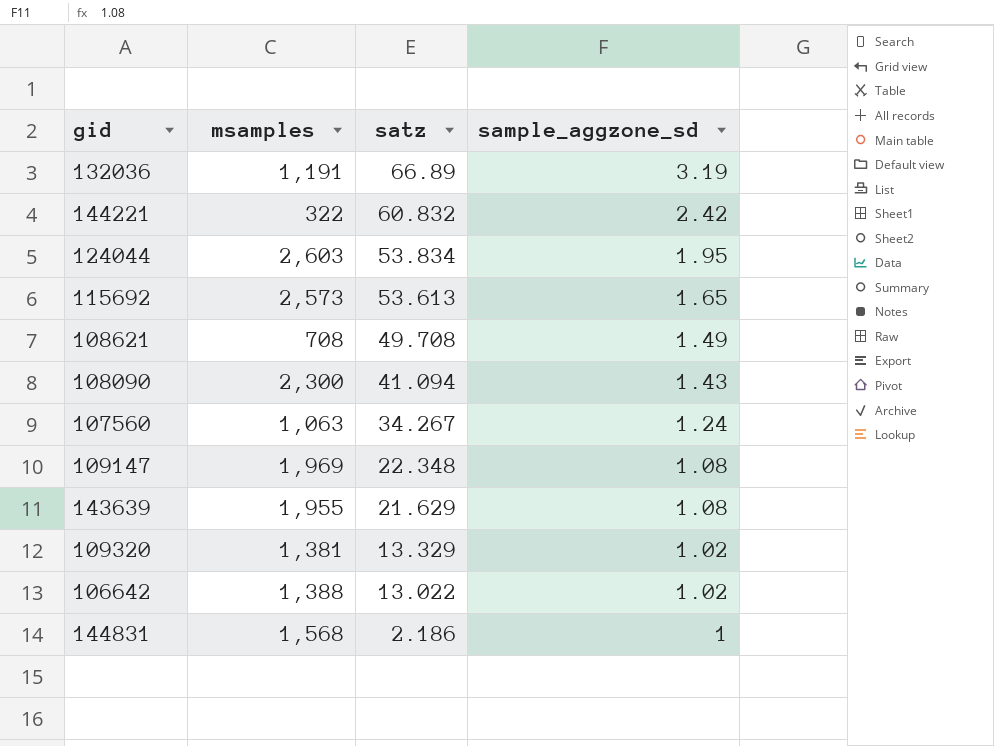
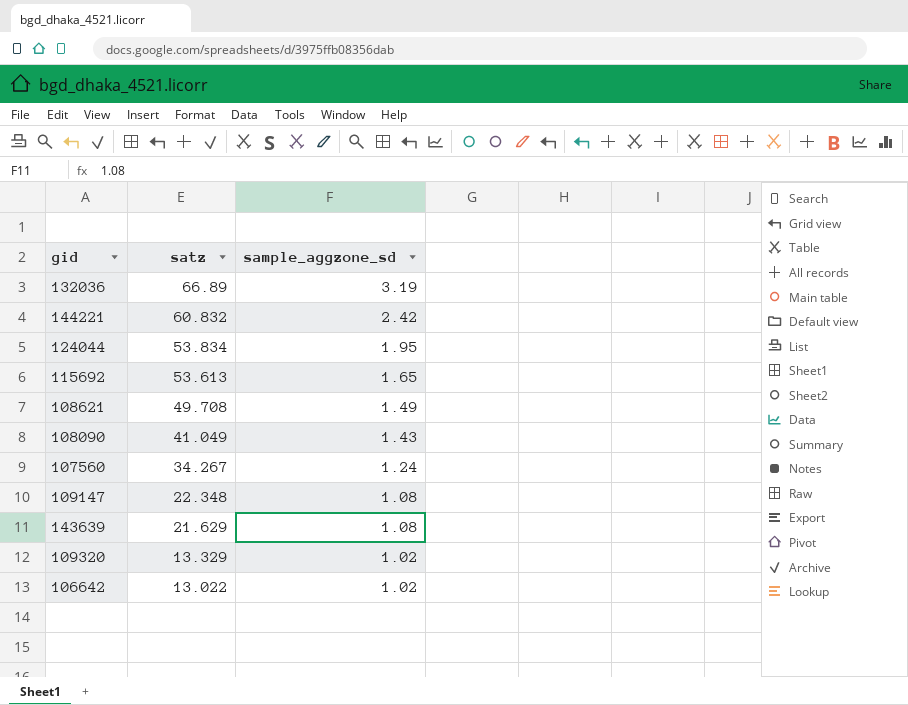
column msamples | position: 2 -> none
row 144831: 1,568 | 2.186 | 1 -> none
108090 | satz: 41.094 -> 41.049

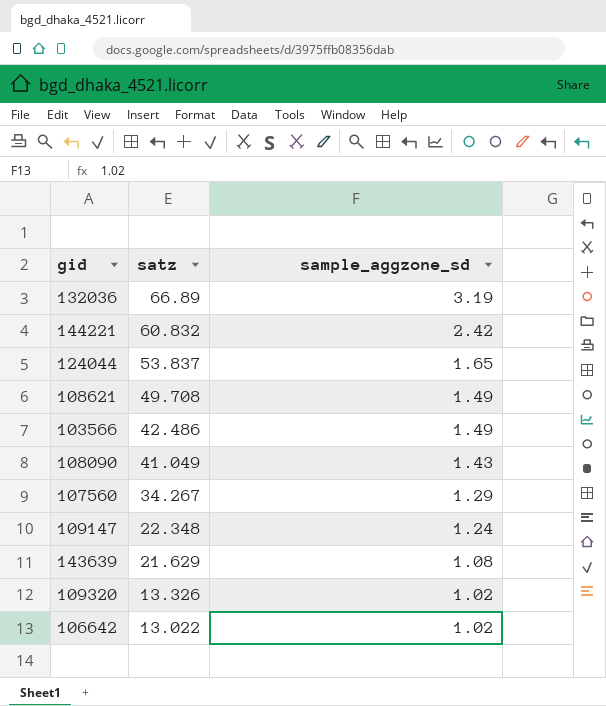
row 115692: 53.613 | 1.65 -> none
124044 | satz: 53.834 -> 53.837
124044 | sample_aggzone_sd: 1.95 -> 1.65
row 103566: none -> 42.486 | 1.49
107560 | sample_aggzone_sd: 1.24 -> 1.29
109147 | sample_aggzone_sd: 1.08 -> 1.24
109320 | satz: 13.329 -> 13.326

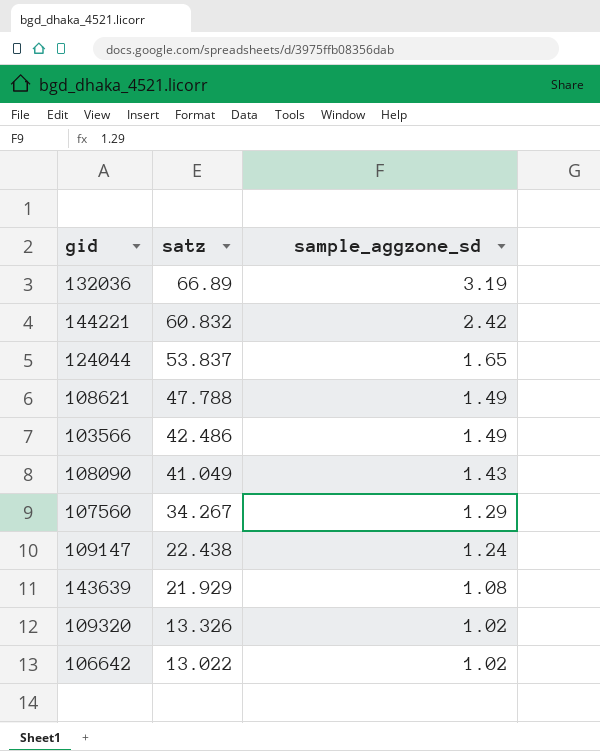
108621 | satz: 49.708 -> 47.788
109147 | satz: 22.348 -> 22.438
143639 | satz: 21.629 -> 21.929

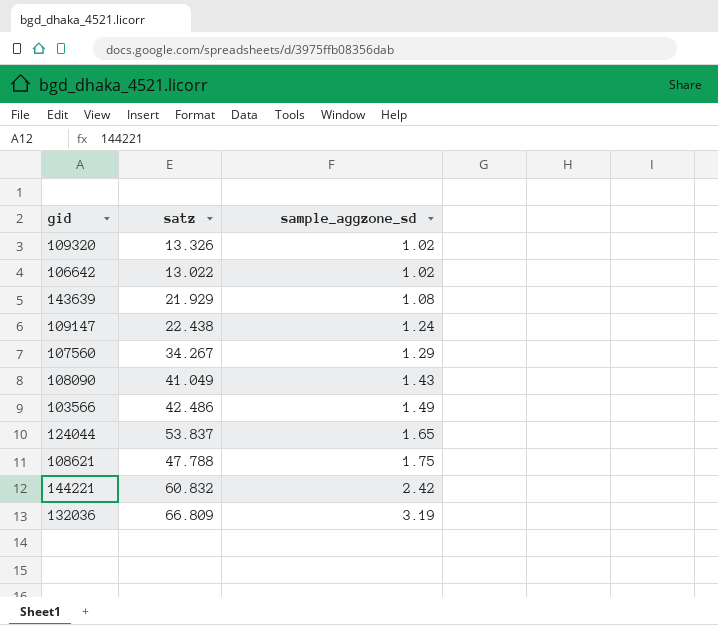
row order: satz descending -> sample_aggzone_sd ascending
108621 | sample_aggzone_sd: 1.49 -> 1.75
132036 | satz: 66.89 -> 66.809

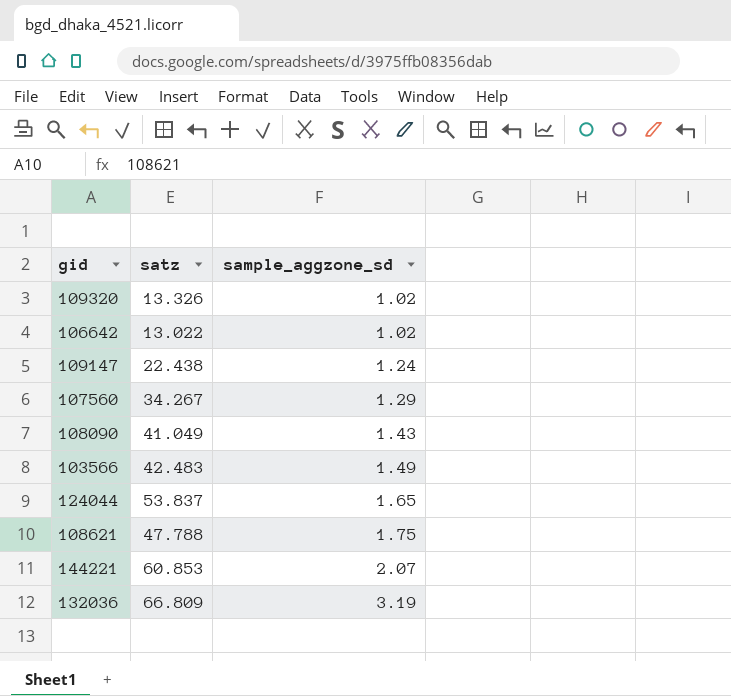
row 143639: 21.929 | 1.08 -> none
103566 | satz: 42.486 -> 42.483
144221 | satz: 60.832 -> 60.853
144221 | sample_aggzone_sd: 2.42 -> 2.07

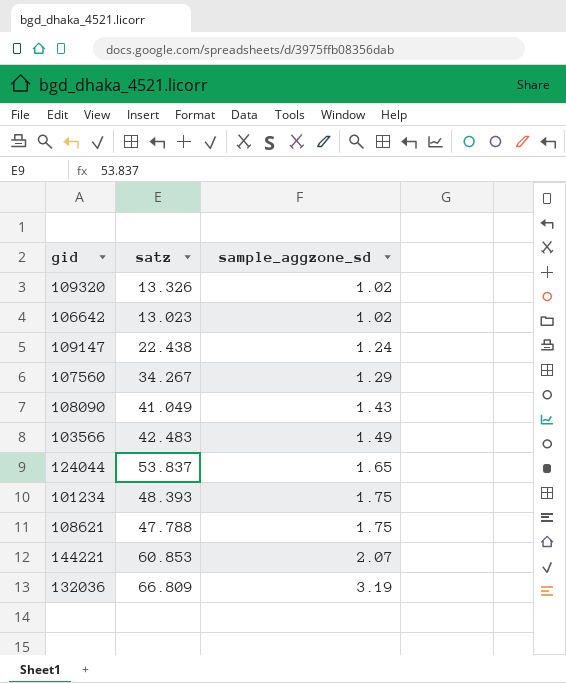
106642 | satz: 13.022 -> 13.023
row 101234: none -> 48.393 | 1.75

